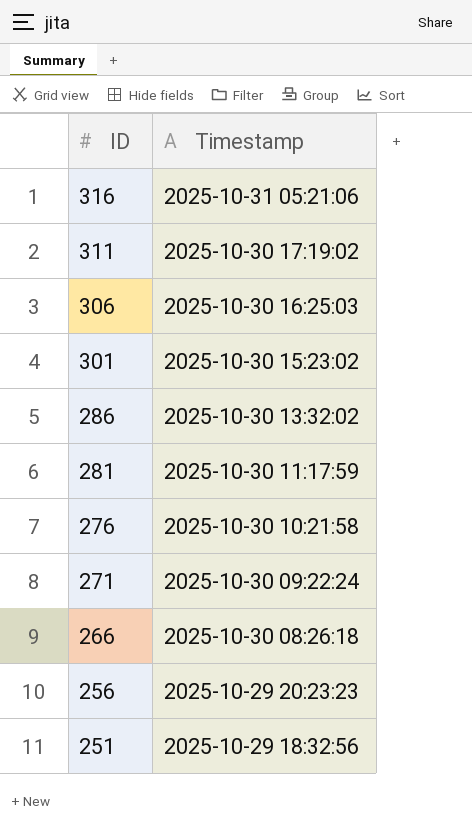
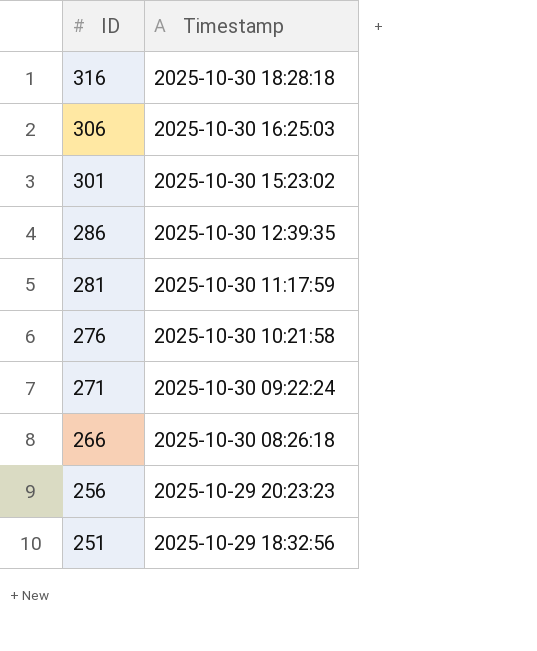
row 311: 2025-10-30 17:19:02 -> none
316 | Timestamp: 2025-10-31 05:21:06 -> 2025-10-30 18:28:18
286 | Timestamp: 2025-10-30 13:32:02 -> 2025-10-30 12:39:35

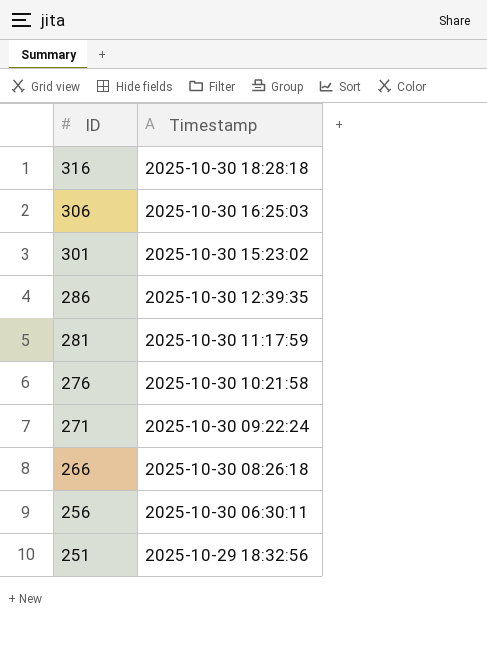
256 | Timestamp: 2025-10-29 20:23:23 -> 2025-10-30 06:30:11

